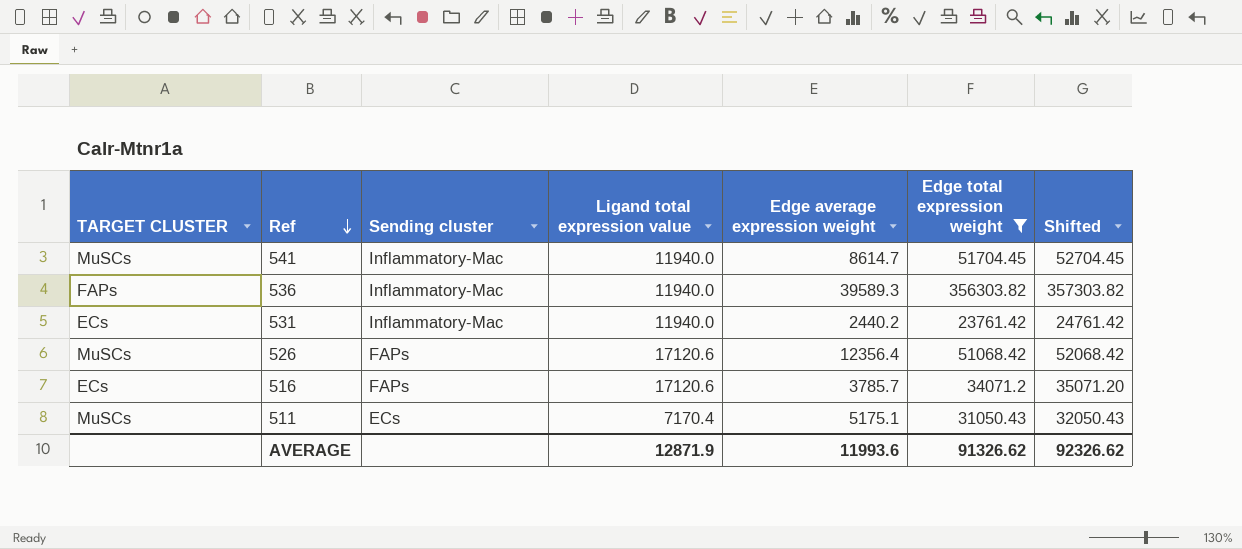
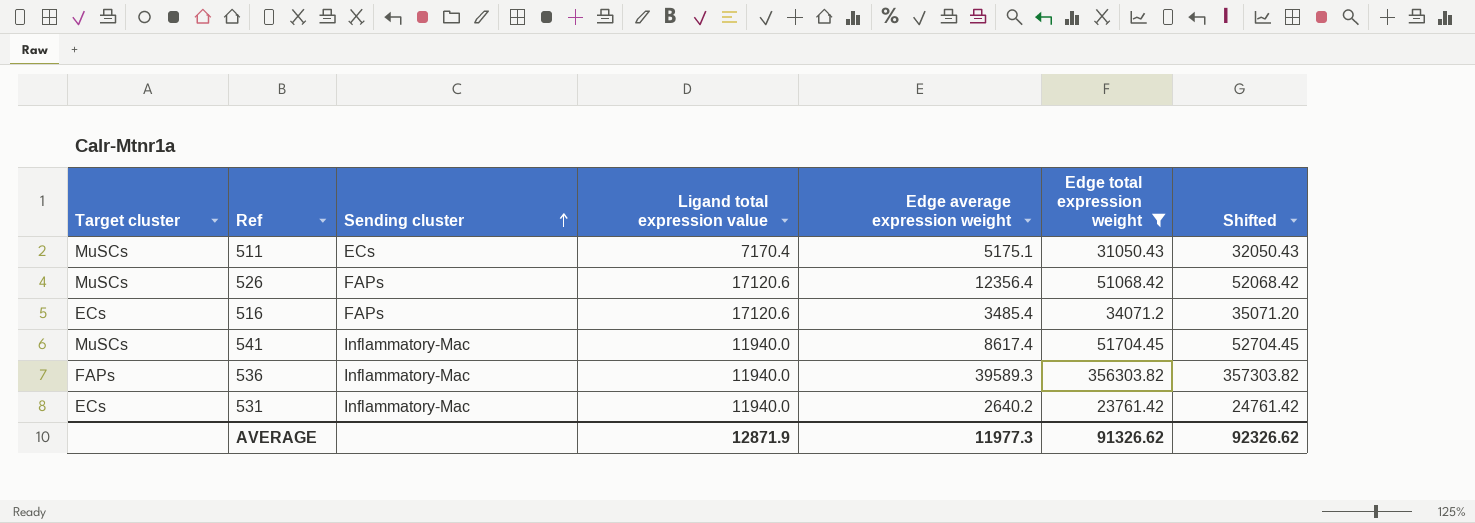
row order: Ref descending -> Sending cluster ascending
column name: TARGET CLUSTER -> Target cluster
516 | Edge average expression weight: 3785.7 -> 3485.4
541 | Edge average expression weight: 8614.7 -> 8617.4
531 | Edge average expression weight: 2440.2 -> 2640.2
AVERAGE | Edge average expression weight: 11993.6 -> 11977.3

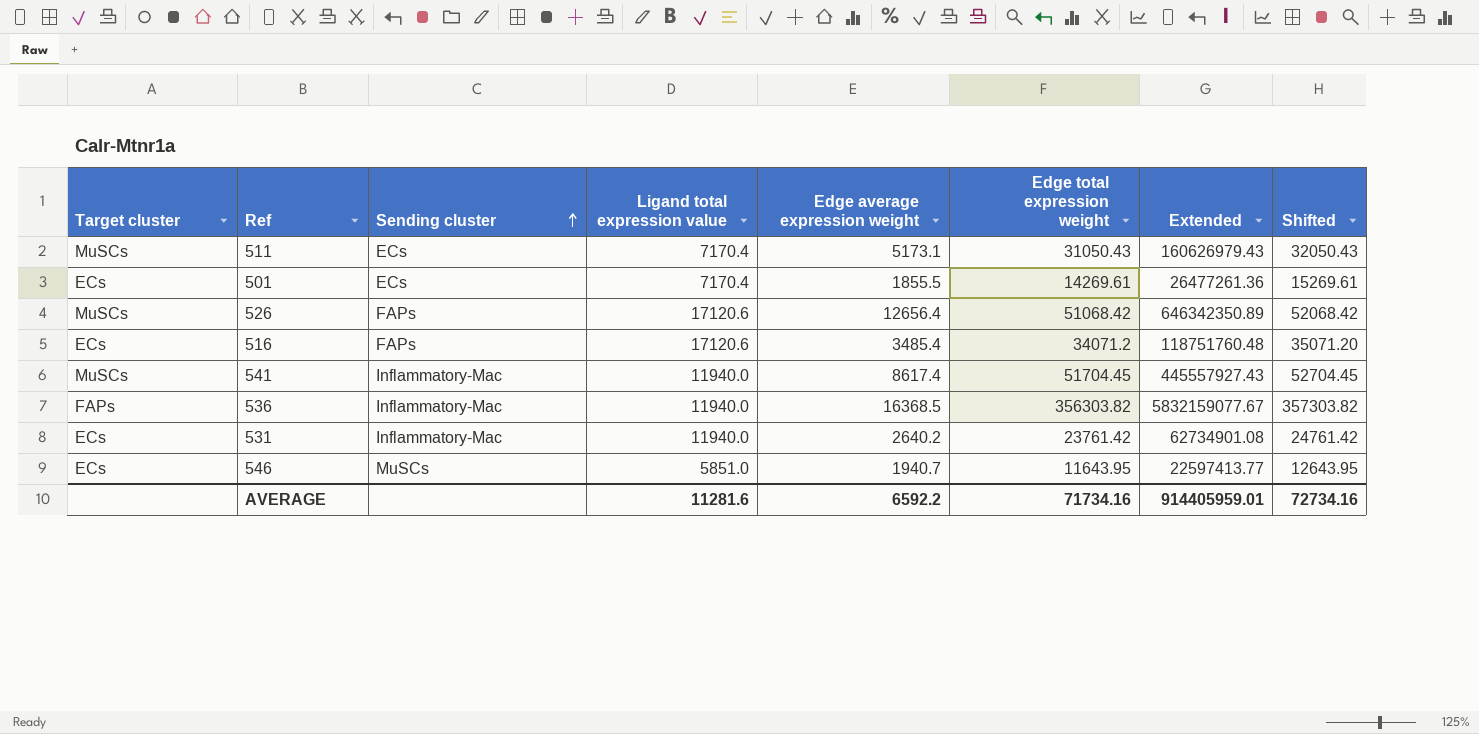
filter: Edge total expression weight >= 23761.42 -> none
column Extended | formula: none -> [Edge average expression weight] * [Edge total expression weight]
511 | Edge average expression weight: 5175.1 -> 5173.1
526 | Edge average expression weight: 12356.4 -> 12656.4
536 | Edge average expression weight: 39589.3 -> 16368.5
AVERAGE | Ligand total expression value: 12871.9 -> 11281.6
AVERAGE | Edge average expression weight: 11977.3 -> 6592.2
AVERAGE | Edge total expression weight: 91326.62 -> 71734.16
AVERAGE | Shifted: 92326.62 -> 72734.16

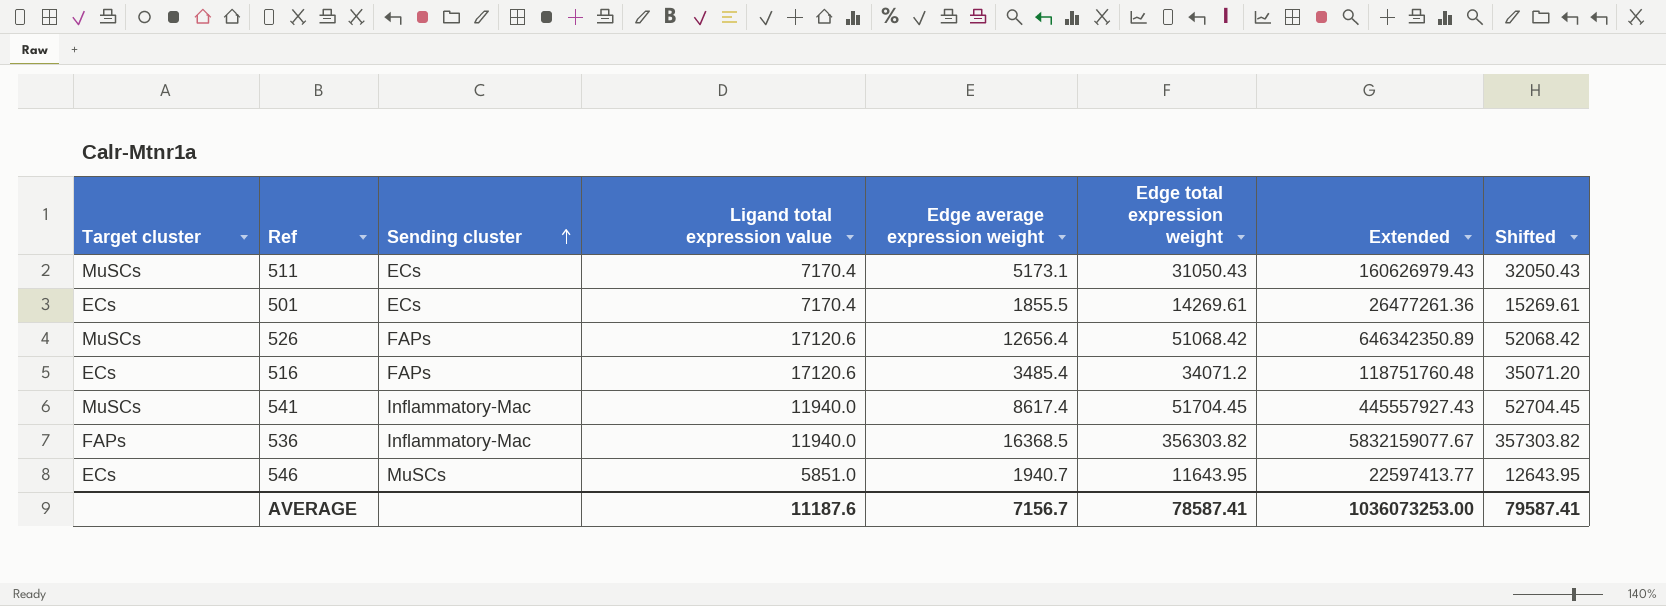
row 531: ECs | Inflammatory-Mac | 11940.0 | 2640.2 | 23761.42 | 62734901.08 | 24761.42 -> none
AVERAGE | Ligand total expression value: 11281.6 -> 11187.6
AVERAGE | Edge average expression weight: 6592.2 -> 7156.7
AVERAGE | Edge total expression weight: 71734.16 -> 78587.41
AVERAGE | Extended: 914405959.01 -> 1036073253.00
AVERAGE | Shifted: 72734.16 -> 79587.41

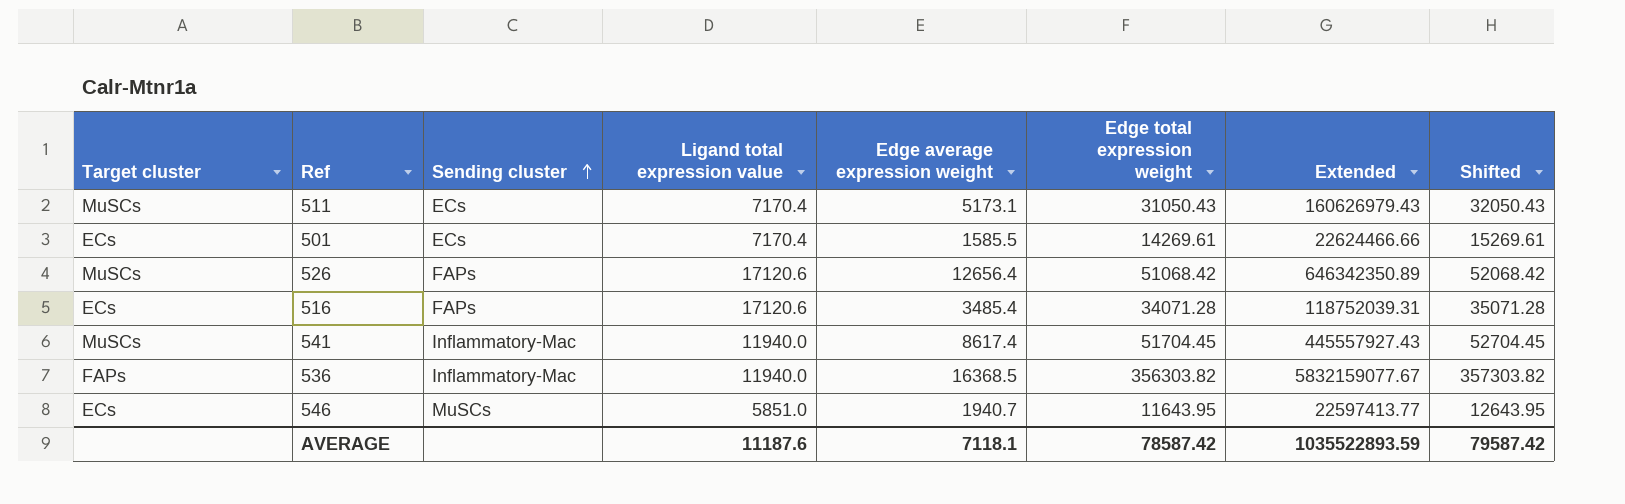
501 | Edge average expression weight: 1855.5 -> 1585.5
501 | Extended: 26477261.36 -> 22624466.66
516 | Edge total expression weight: 34071.2 -> 34071.28
516 | Extended: 118751760.48 -> 118752039.31
516 | Shifted: 35071.20 -> 35071.28
AVERAGE | Edge average expression weight: 7156.7 -> 7118.1
AVERAGE | Edge total expression weight: 78587.41 -> 78587.42
AVERAGE | Extended: 1036073253.00 -> 1035522893.59
AVERAGE | Shifted: 79587.41 -> 79587.42

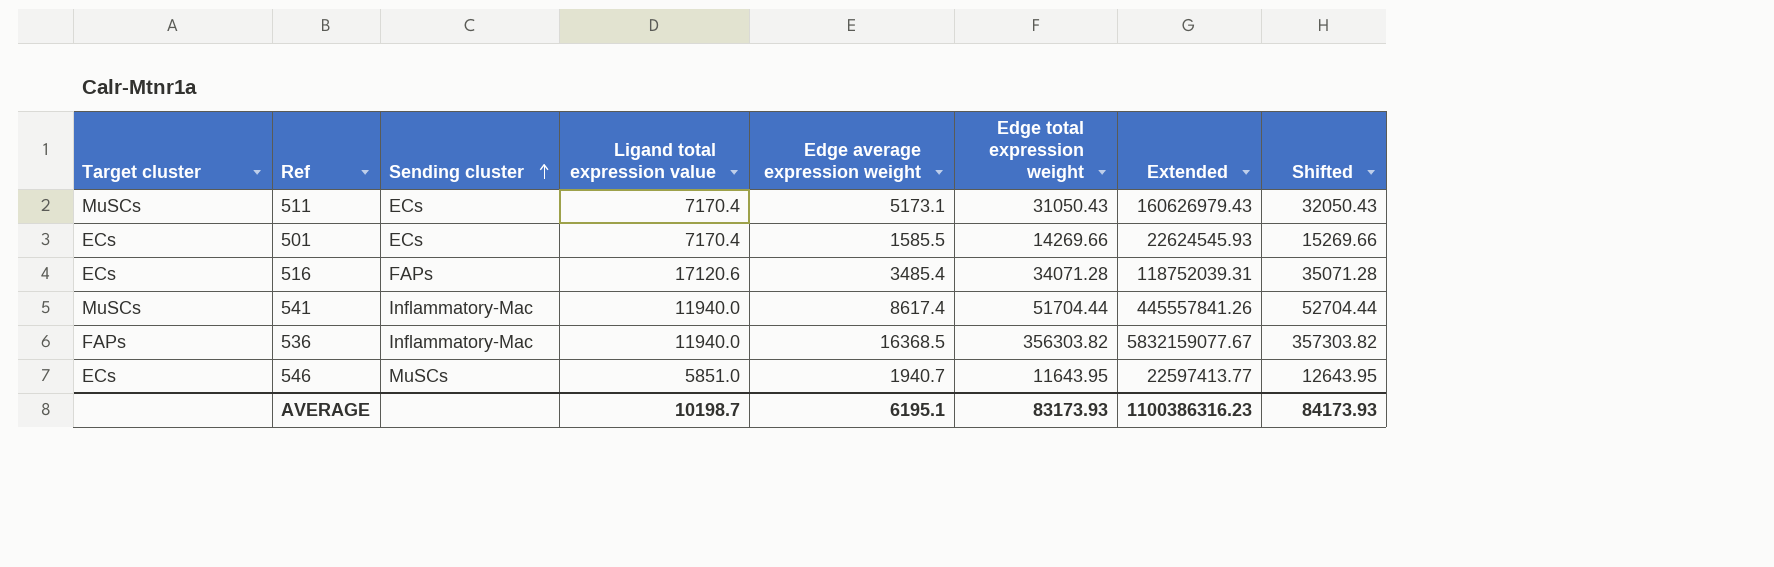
row 526: MuSCs | FAPs | 17120.6 | 12656.4 | 51068.42 | 646342350.89 | 52068.42 -> none
501 | Edge total expression weight: 14269.61 -> 14269.66
501 | Extended: 22624466.66 -> 22624545.93
501 | Shifted: 15269.61 -> 15269.66
541 | Edge total expression weight: 51704.45 -> 51704.44
541 | Extended: 445557927.43 -> 445557841.26
541 | Shifted: 52704.45 -> 52704.44
AVERAGE | Ligand total expression value: 11187.6 -> 10198.7
AVERAGE | Edge average expression weight: 7118.1 -> 6195.1
AVERAGE | Edge total expression weight: 78587.42 -> 83173.93
AVERAGE | Extended: 1035522893.59 -> 1100386316.23
AVERAGE | Shifted: 79587.42 -> 84173.93

